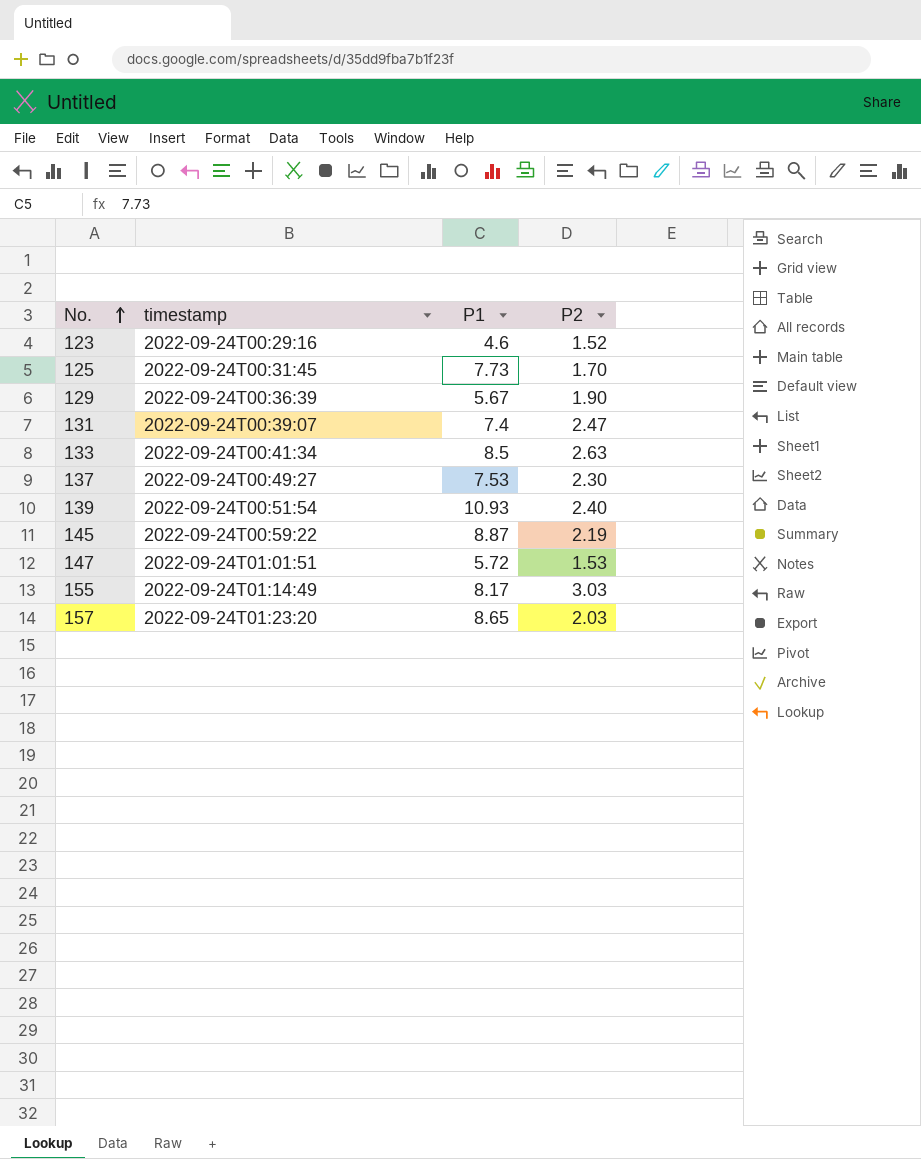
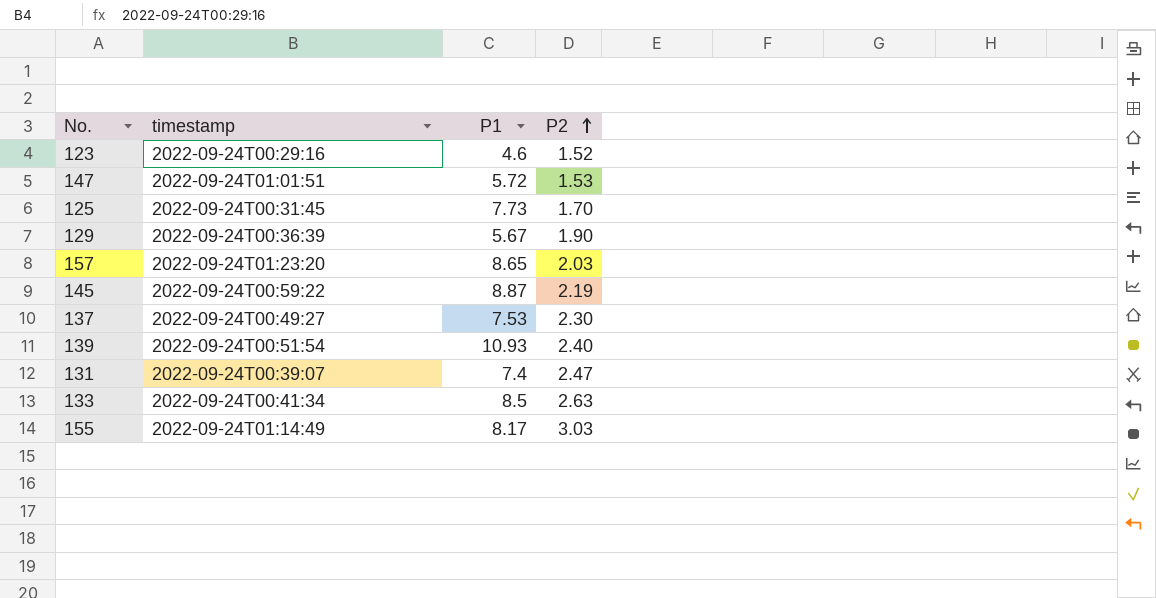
row order: No. ascending -> P2 ascending

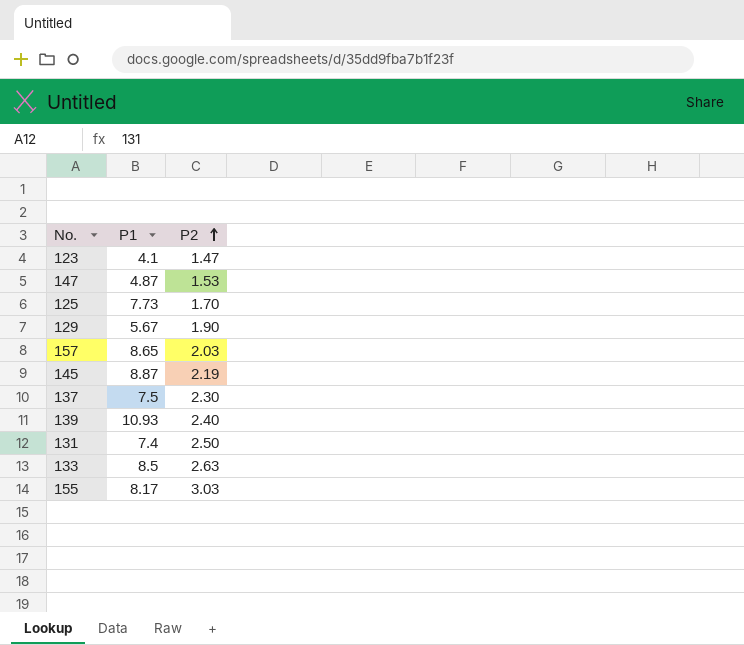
column timestamp | position: 2 -> none
123 | P1: 4.6 -> 4.1
123 | P2: 1.52 -> 1.47
147 | P1: 5.72 -> 4.87
137 | P1: 7.53 -> 7.5
131 | P2: 2.47 -> 2.50

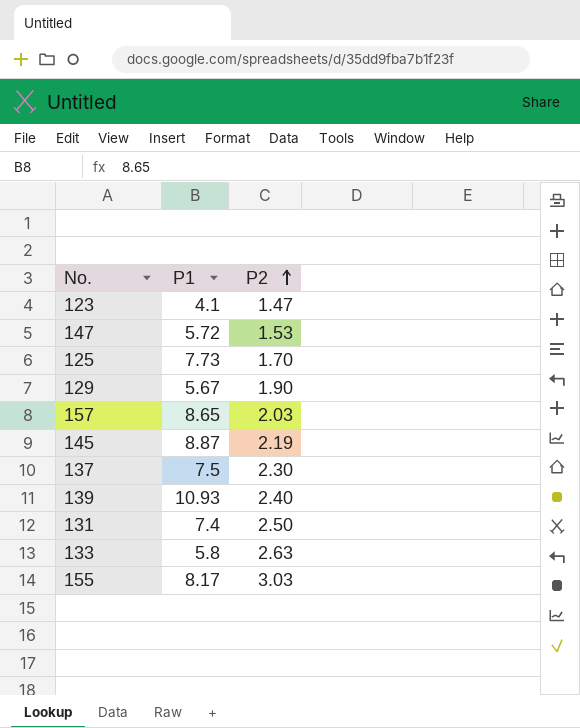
147 | P1: 4.87 -> 5.72
133 | P1: 8.5 -> 5.8

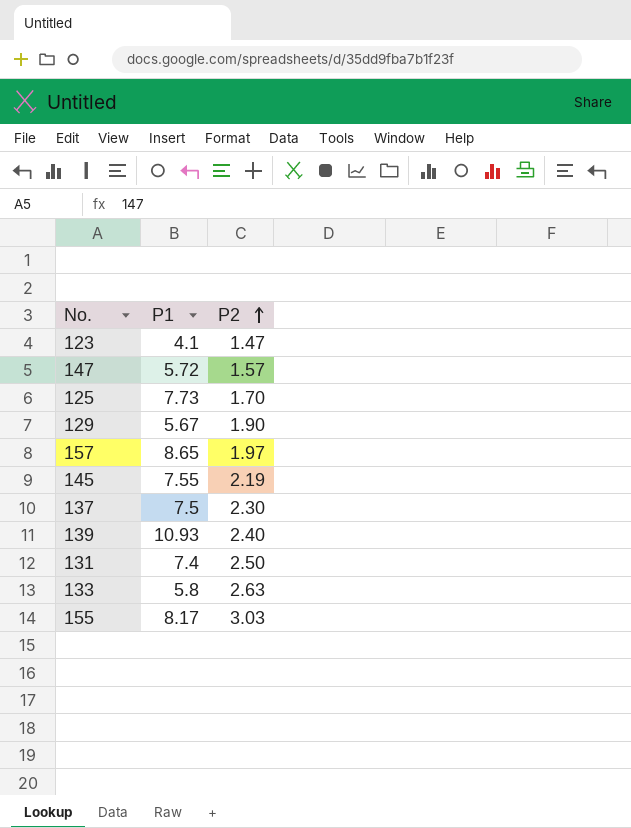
147 | P2: 1.53 -> 1.57
157 | P2: 2.03 -> 1.97
145 | P1: 8.87 -> 7.55

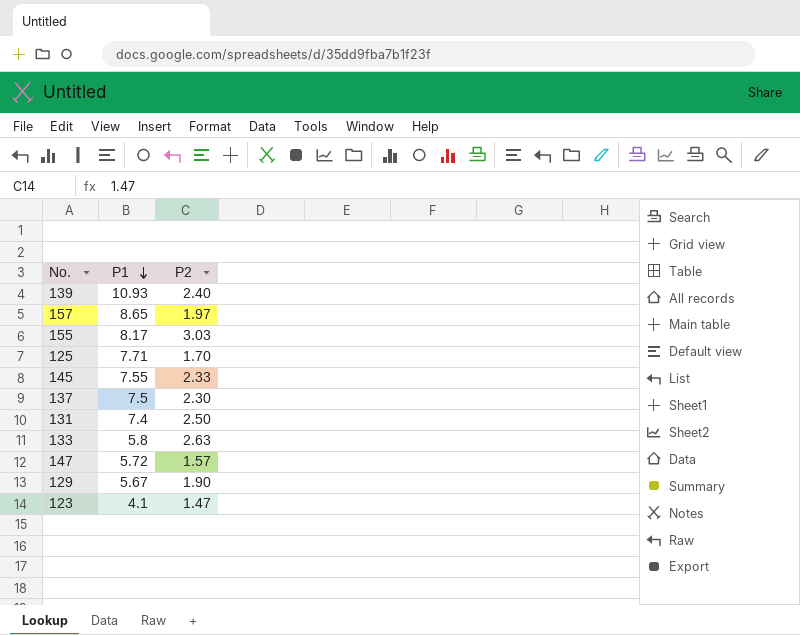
row order: P2 ascending -> P1 descending
125 | P1: 7.73 -> 7.71
145 | P2: 2.19 -> 2.33

